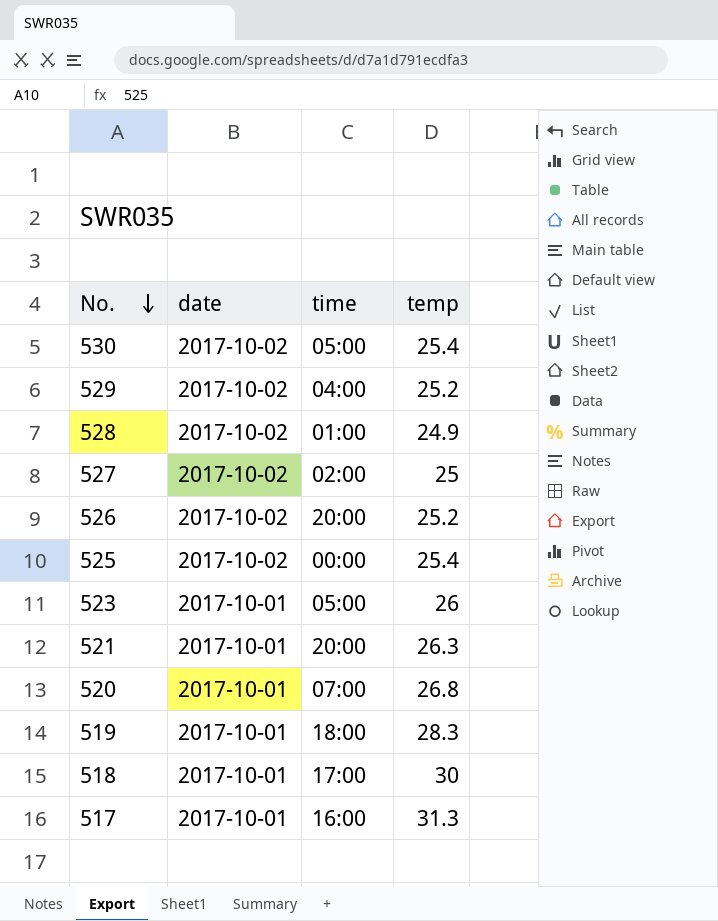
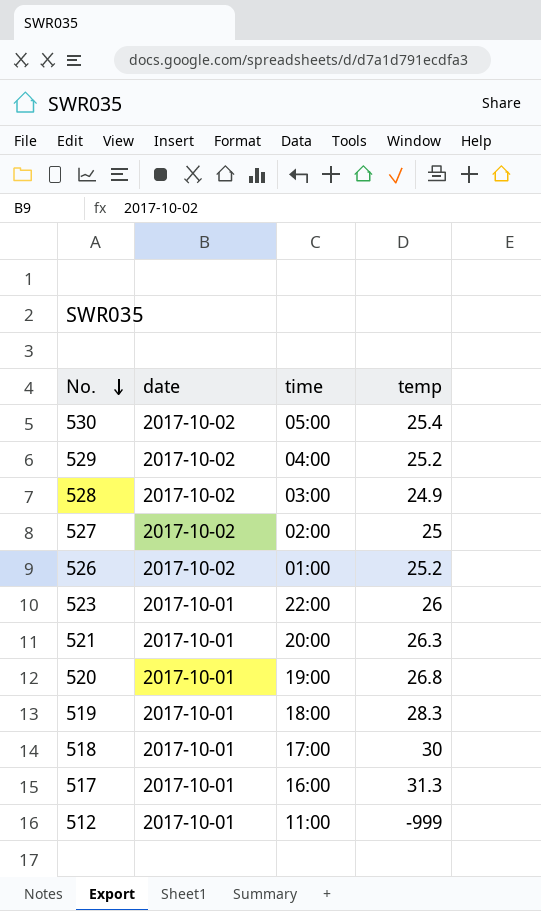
row 525: 2017-10-02 | 00:00 | 25.4 -> none
528 | time: 01:00 -> 03:00
526 | time: 20:00 -> 01:00
523 | time: 05:00 -> 22:00
520 | time: 07:00 -> 19:00
row 512: none -> 2017-10-01 | 11:00 | -999

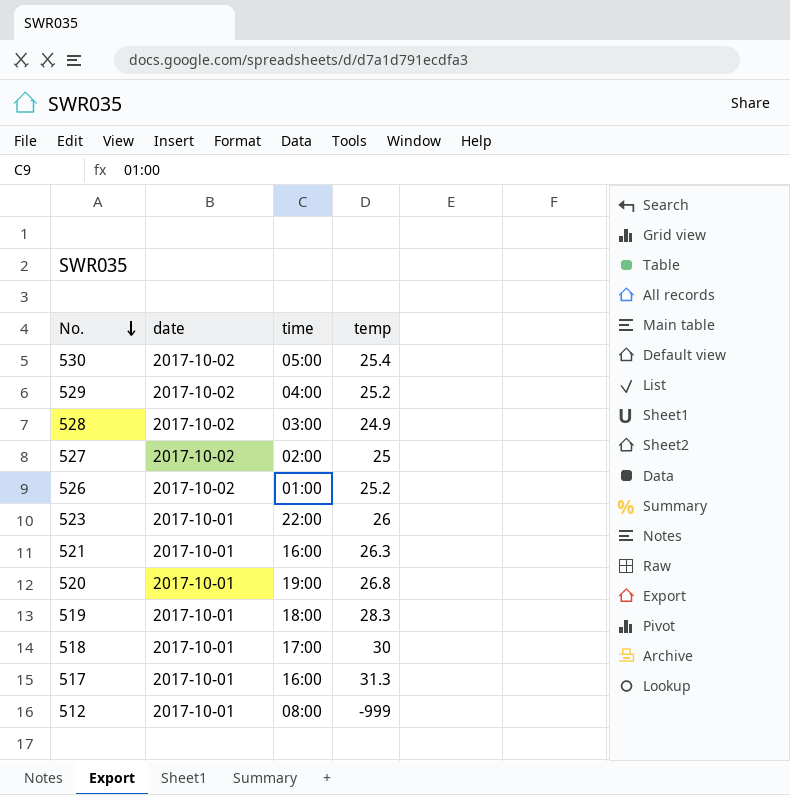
521 | time: 20:00 -> 16:00
512 | time: 11:00 -> 08:00

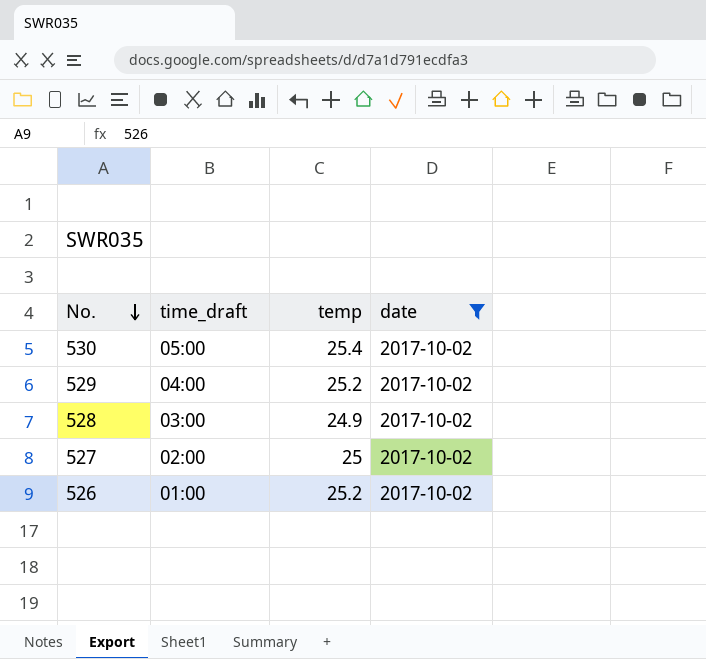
filter: none -> date = 2017-10-02
column name: time -> time_draft
column date | position: 2 -> 4

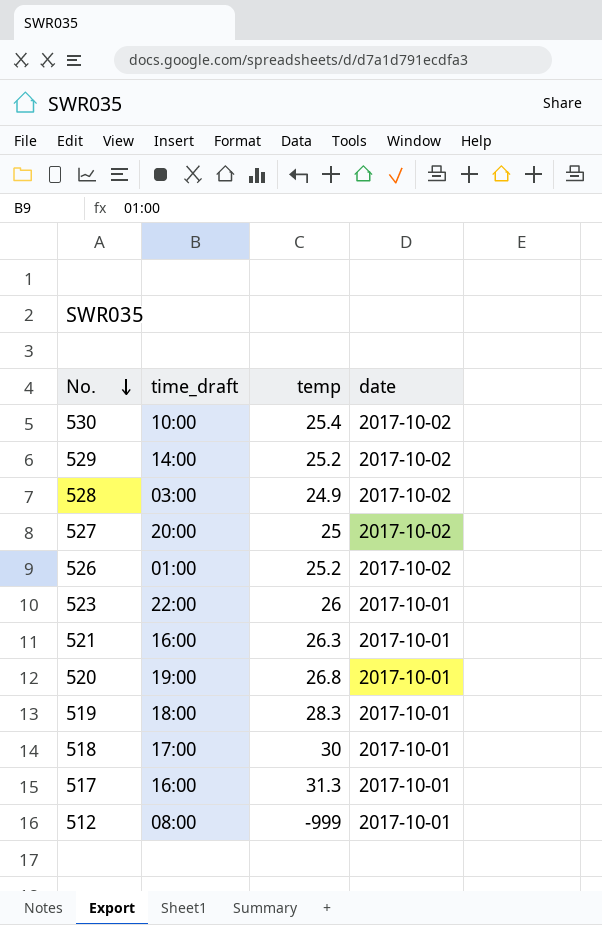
filter: date = 2017-10-02 -> none
530 | time_draft: 05:00 -> 10:00
529 | time_draft: 04:00 -> 14:00
527 | time_draft: 02:00 -> 20:00

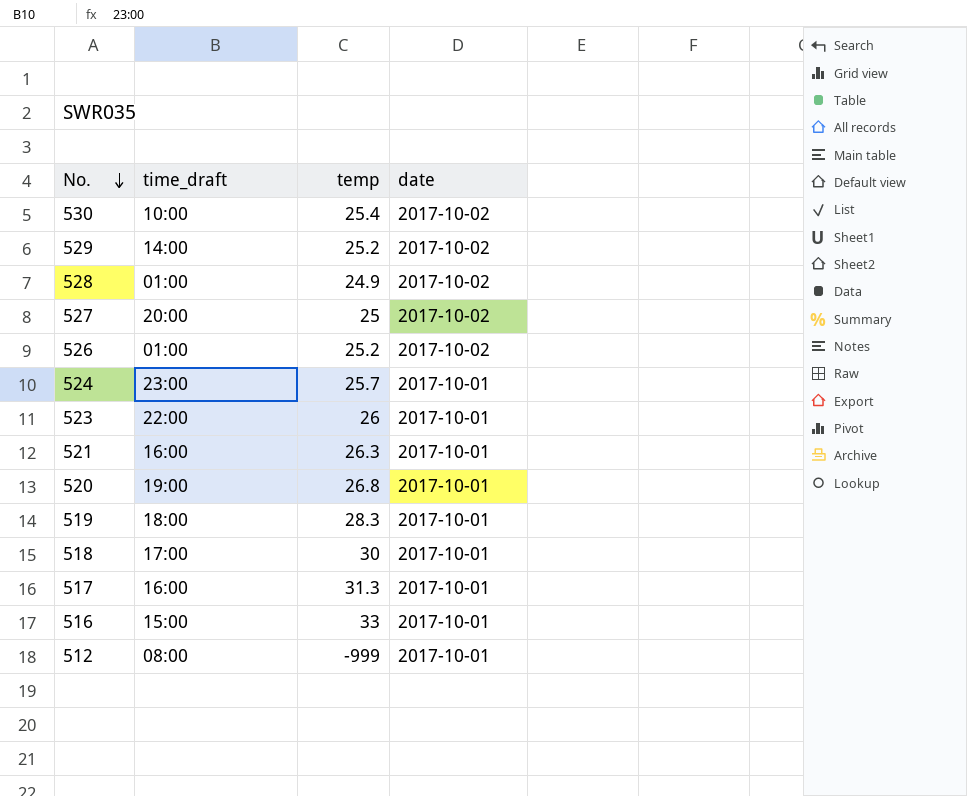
528 | time_draft: 03:00 -> 01:00
row 524: none -> 23:00 | 25.7 | 2017-10-01
row 516: none -> 15:00 | 33 | 2017-10-01

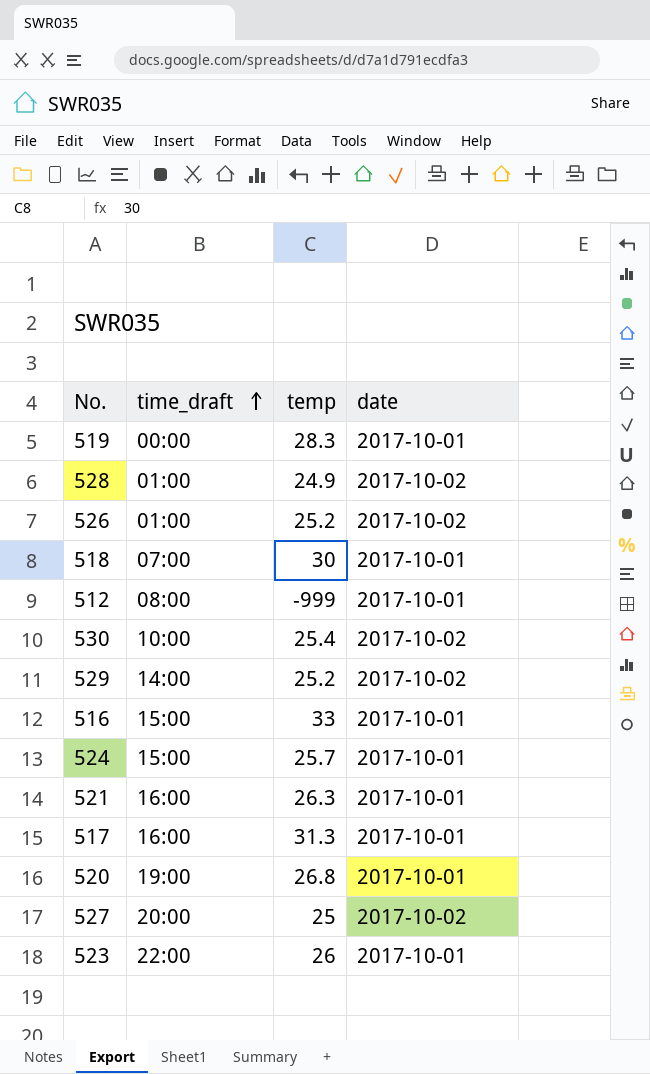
row order: No. descending -> time_draft ascending
519 | time_draft: 18:00 -> 00:00
518 | time_draft: 17:00 -> 07:00
524 | time_draft: 23:00 -> 15:00

